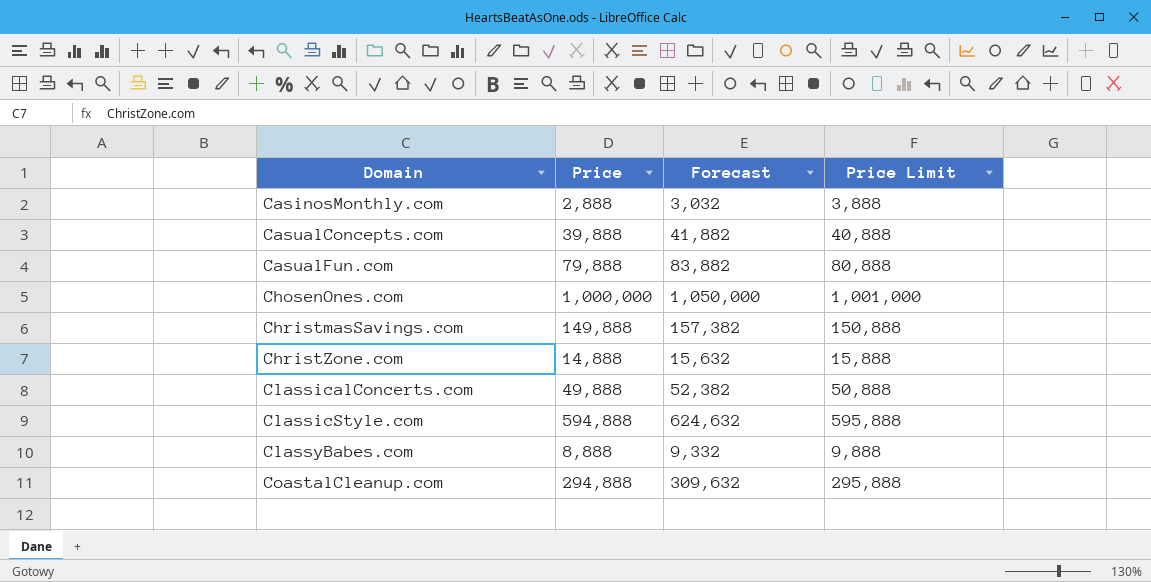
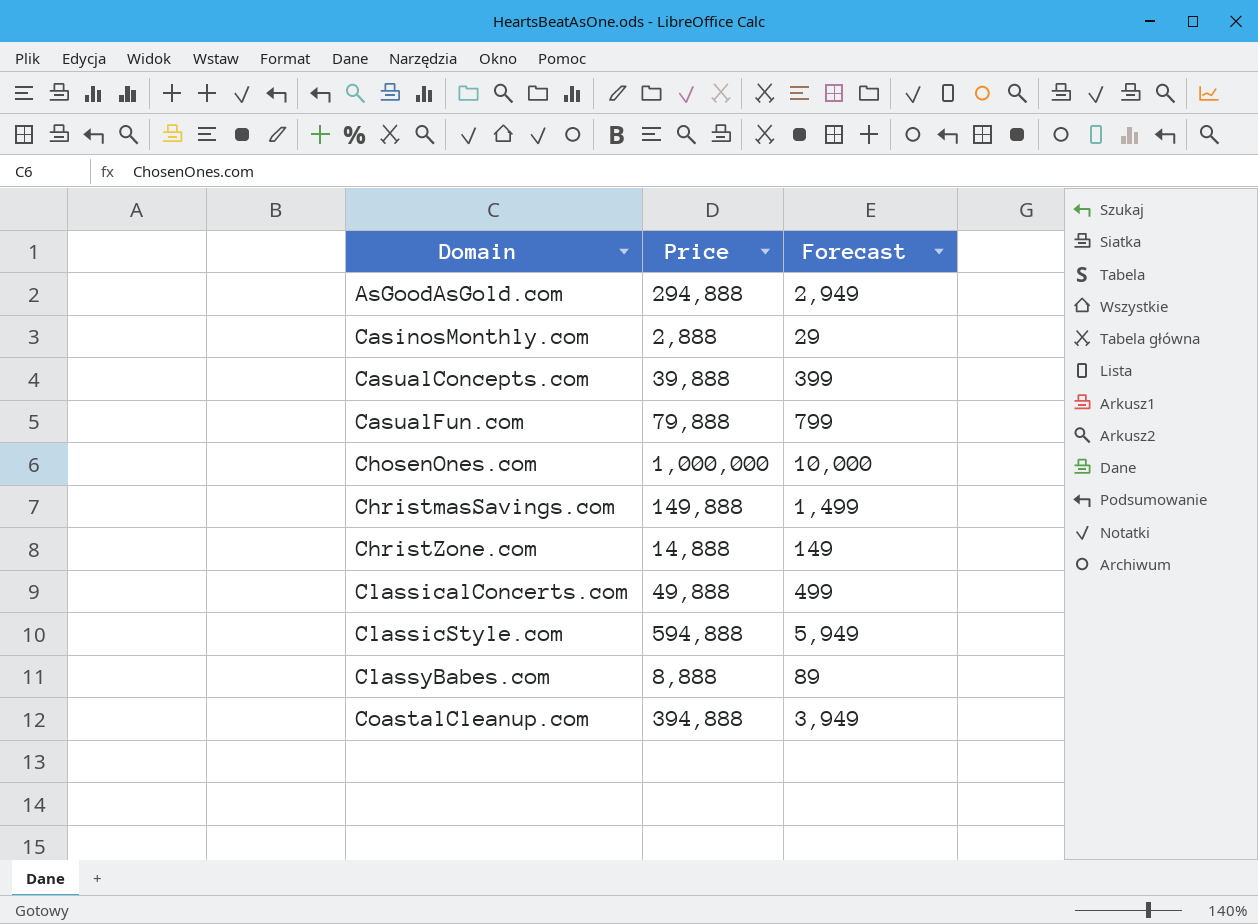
column Price Limit | formula: [Price] + 1000 -> none
column Forecast | formula: [Price] * 1.05 -> [Price] * 0.01
row AsGoodAsGold.com: none -> 294,888 | 2,949
CoastalCleanup.com | Price: 294,888 -> 394,888

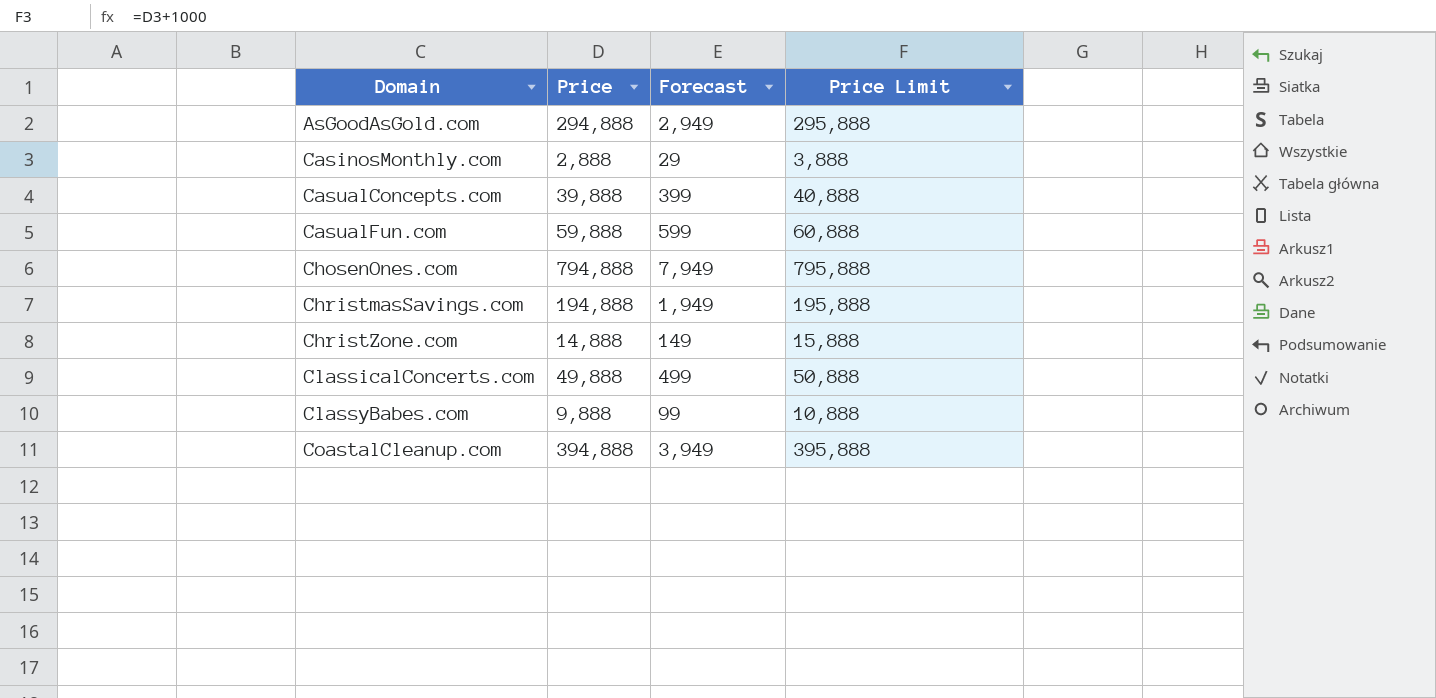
column Price Limit | formula: none -> [Price] + 1000
row ClassicStyle.com: 594,888 | 5,949 -> none
CasualFun.com | Price: 79,888 -> 59,888
CasualFun.com | Forecast: 799 -> 599
ChosenOnes.com | Price: 1,000,000 -> 794,888
ChosenOnes.com | Forecast: 10,000 -> 7,949
ChristmasSavings.com | Price: 149,888 -> 194,888
ChristmasSavings.com | Forecast: 1,499 -> 1,949
ClassyBabes.com | Price: 8,888 -> 9,888
ClassyBabes.com | Forecast: 89 -> 99

